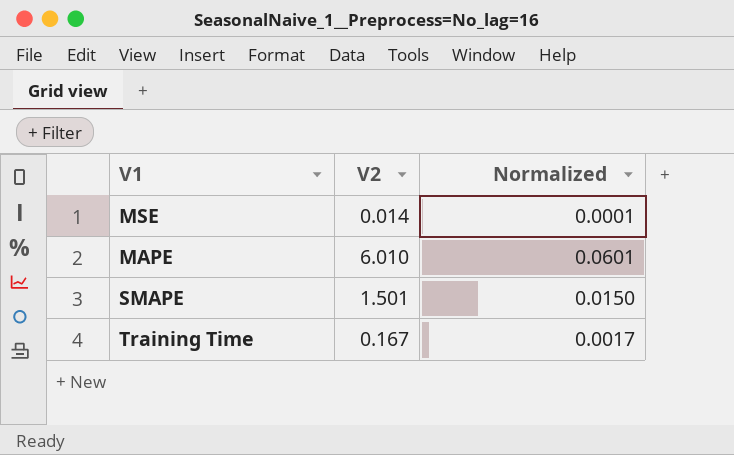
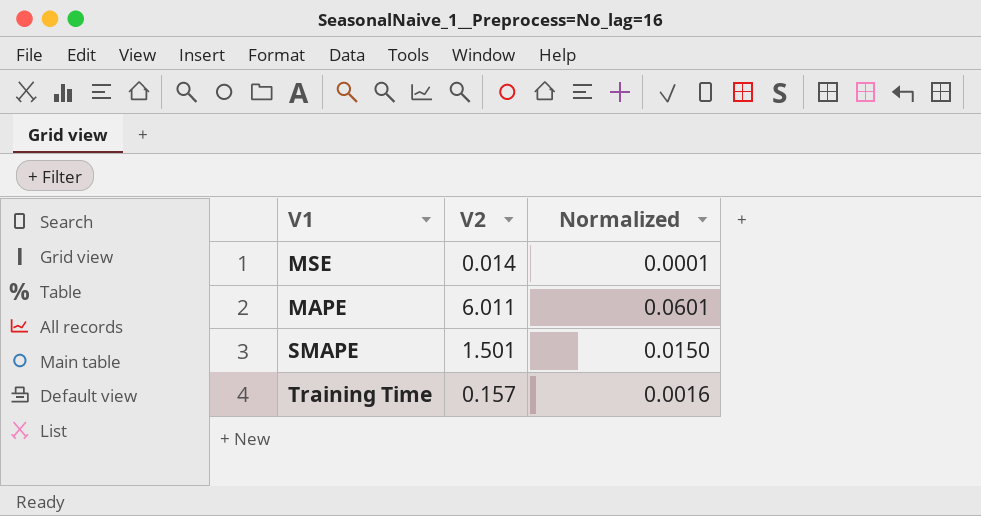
MAPE | V2: 6.010 -> 6.011
Training Time | V2: 0.167 -> 0.157
Training Time | Normalized: 0.0017 -> 0.0016

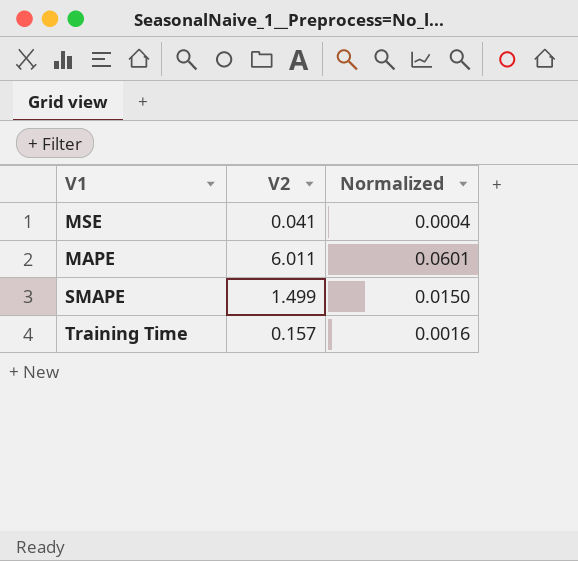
MSE | V2: 0.014 -> 0.041
MSE | Normalized: 0.0001 -> 0.0004
SMAPE | V2: 1.501 -> 1.499

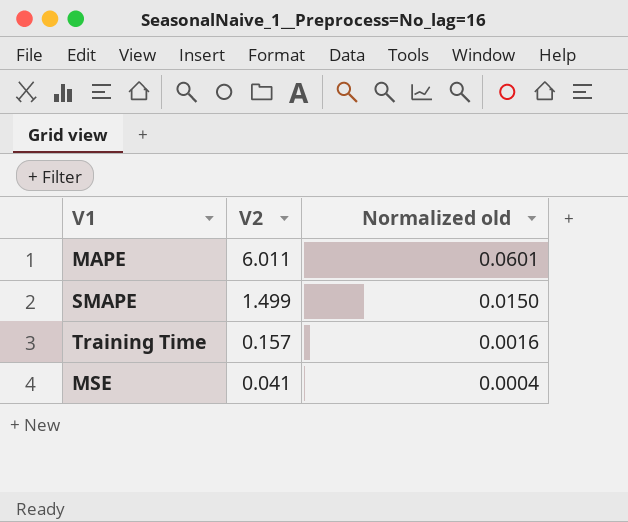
row order: none -> V2 descending
column name: Normalized -> Normalized old

